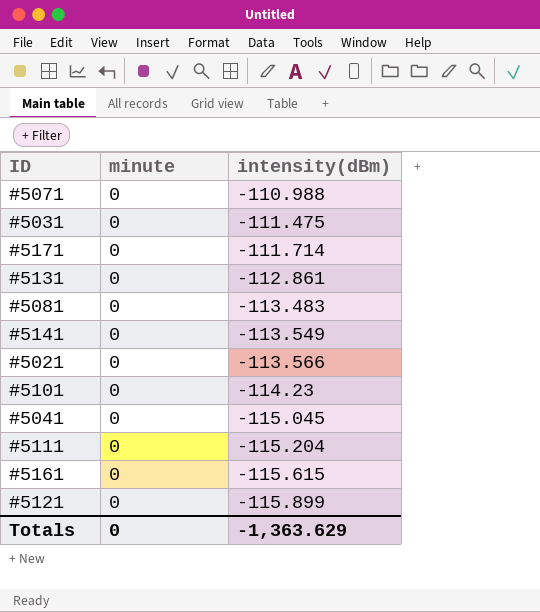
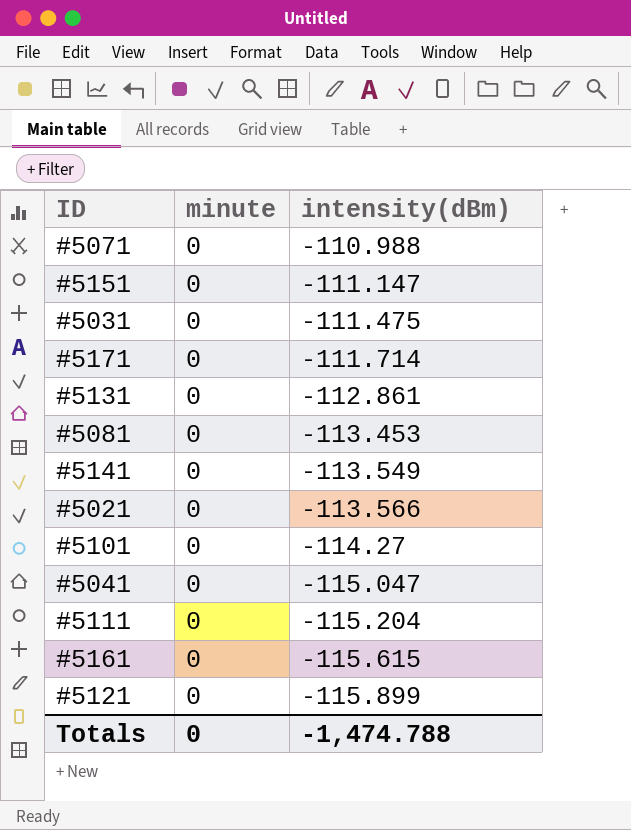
row #5151: none -> 0 | -111.147
#5081 | intensity(dBm): -113.483 -> -113.453
#5101 | intensity(dBm): -114.23 -> -114.27
#5041 | intensity(dBm): -115.045 -> -115.047
Totals | intensity(dBm): -1,363.629 -> -1,474.788

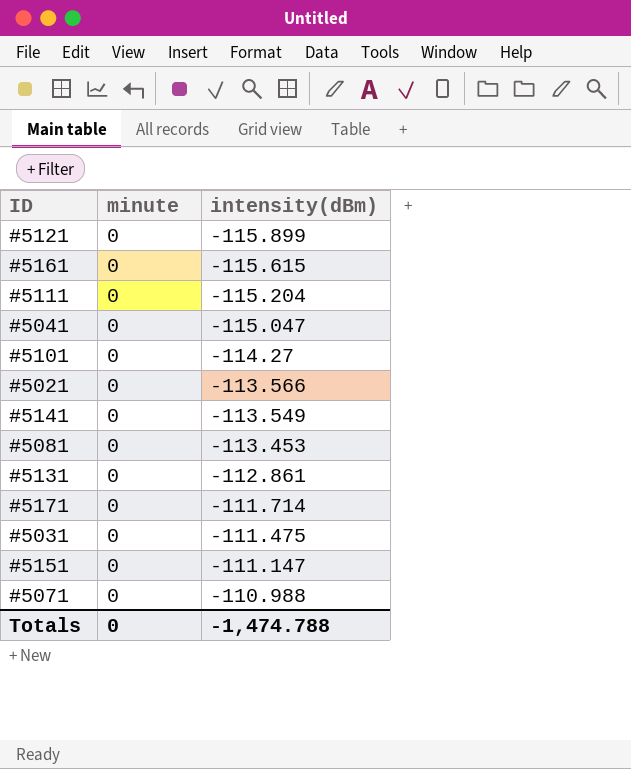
row order: intensity(dBm) descending -> intensity(dBm) ascending

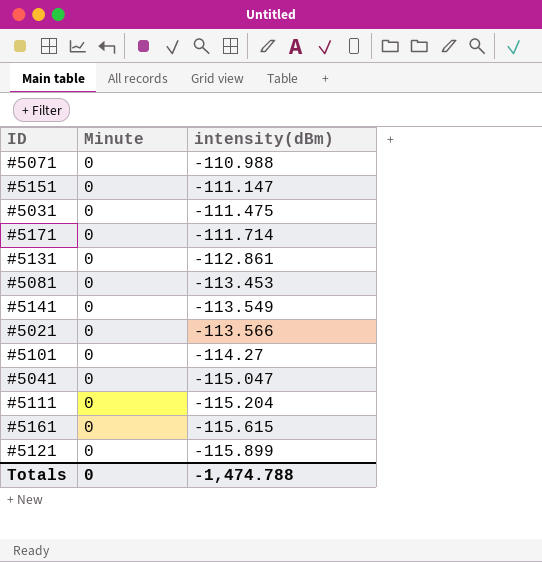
row order: intensity(dBm) ascending -> intensity(dBm) descending
column name: minute -> Minute

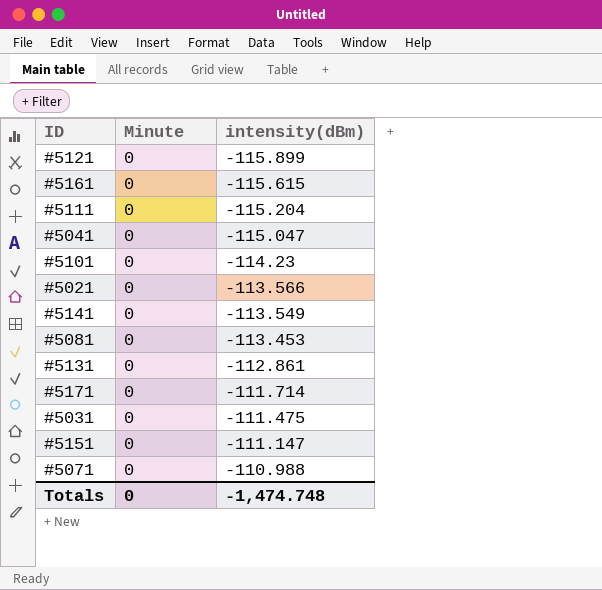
row order: intensity(dBm) descending -> intensity(dBm) ascending
#5101 | intensity(dBm): -114.27 -> -114.23
Totals | intensity(dBm): -1,474.788 -> -1,474.748

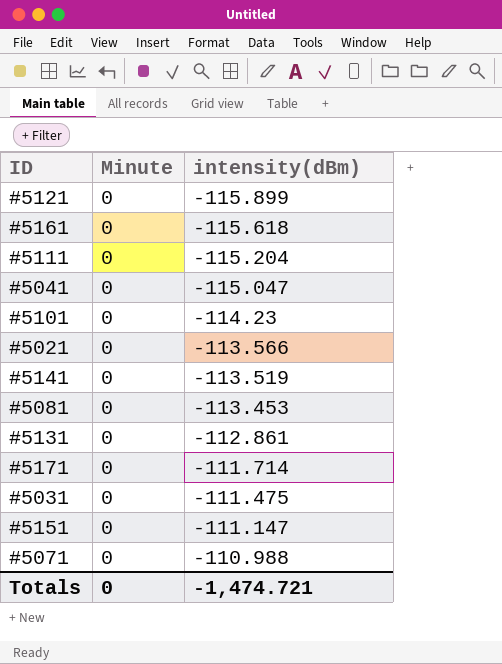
#5161 | intensity(dBm): -115.615 -> -115.618
#5141 | intensity(dBm): -113.549 -> -113.519
Totals | intensity(dBm): -1,474.748 -> -1,474.721

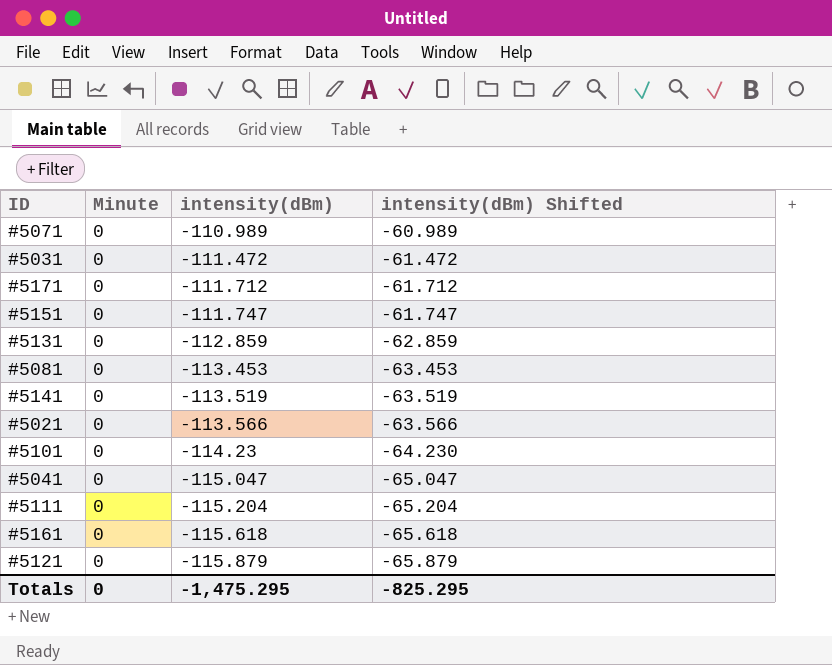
row order: intensity(dBm) ascending -> intensity(dBm) descending
column intensity(dBm) Shifted | formula: none -> [intensity(dBm)] + 50
#5071 | intensity(dBm): -110.988 -> -110.989
#5031 | intensity(dBm): -111.475 -> -111.472
#5171 | intensity(dBm): -111.714 -> -111.712
#5151 | intensity(dBm): -111.147 -> -111.747
#5131 | intensity(dBm): -112.861 -> -112.859
#5121 | intensity(dBm): -115.899 -> -115.879
Totals | intensity(dBm): -1,474.721 -> -1,475.295

